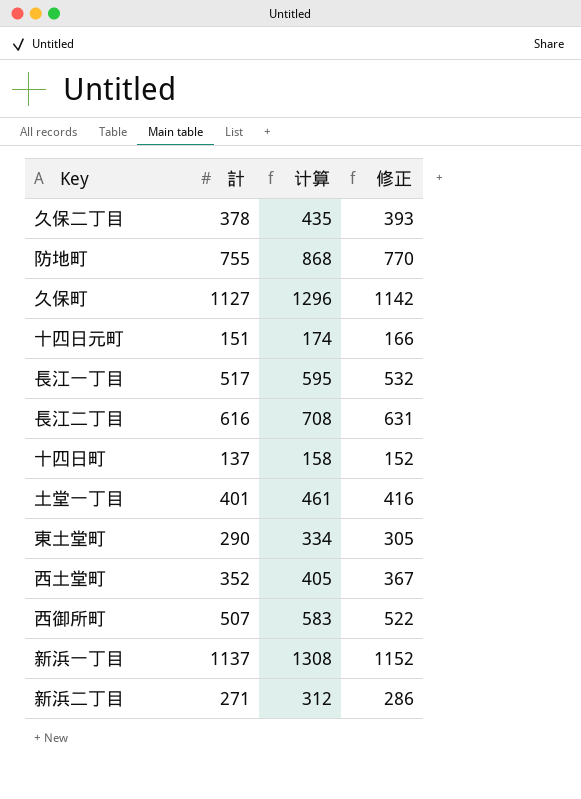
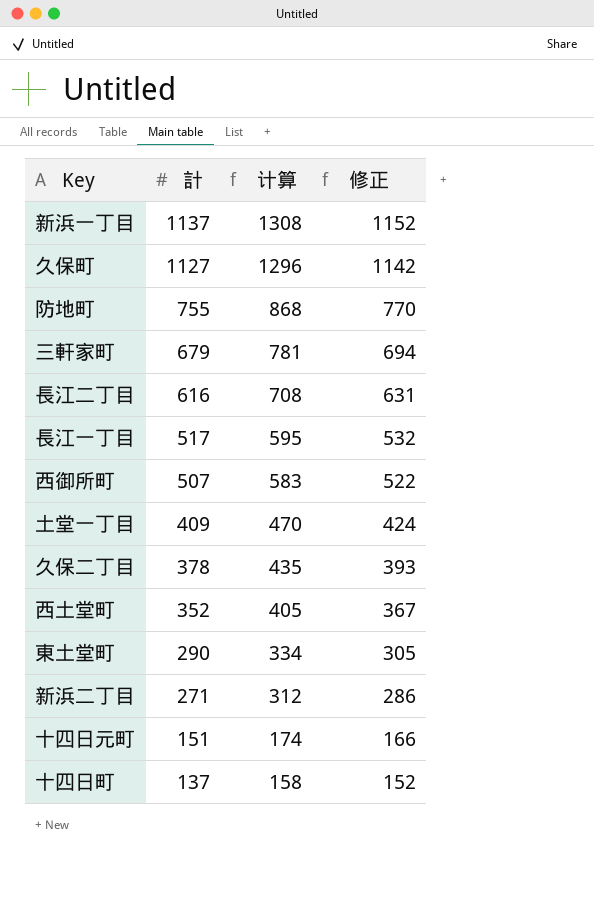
row order: none -> 計 descending
row 三軒家町: none -> 679 | 781 | 694
土堂一丁目 | 計: 401 -> 409
土堂一丁目 | 计算: 461 -> 470
土堂一丁目 | 修正: 416 -> 424

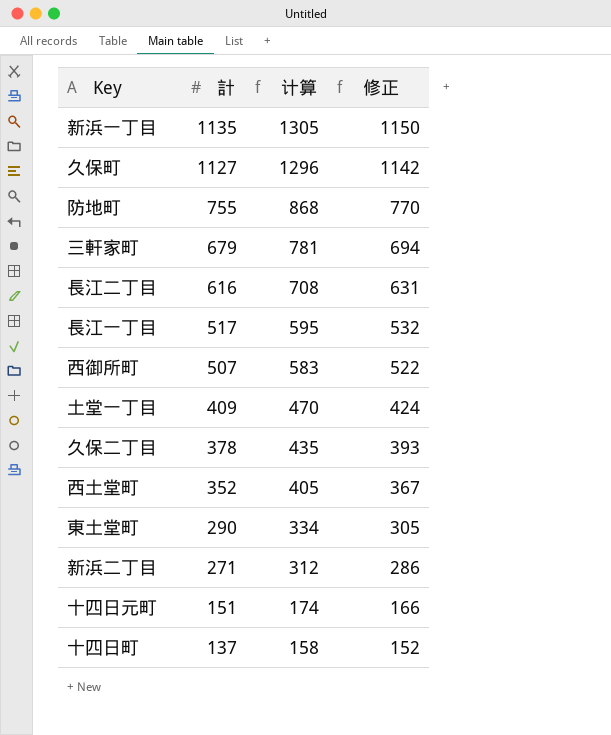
新浜一丁目 | 計: 1137 -> 1135
新浜一丁目 | 计算: 1308 -> 1305
新浜一丁目 | 修正: 1152 -> 1150

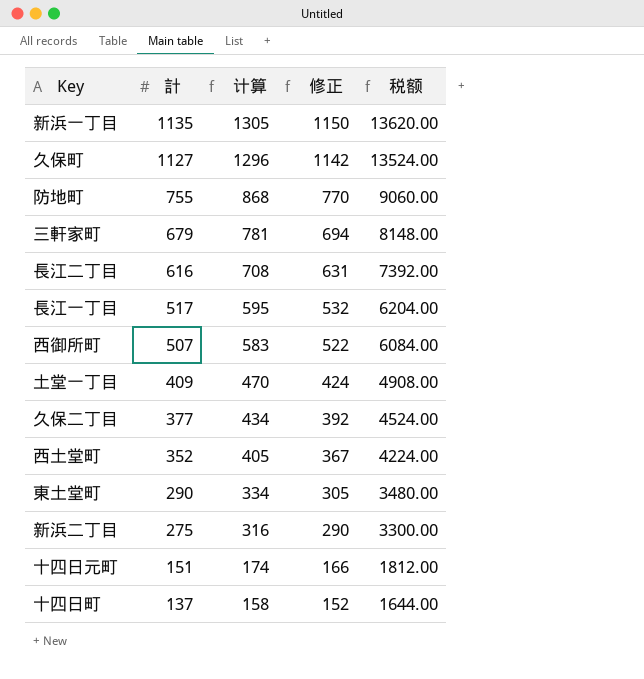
column 税额 | formula: none -> [計] * 12
久保二丁目 | 計: 378 -> 377
久保二丁目 | 计算: 435 -> 434
久保二丁目 | 修正: 393 -> 392
新浜二丁目 | 計: 271 -> 275
新浜二丁目 | 计算: 312 -> 316
新浜二丁目 | 修正: 286 -> 290

